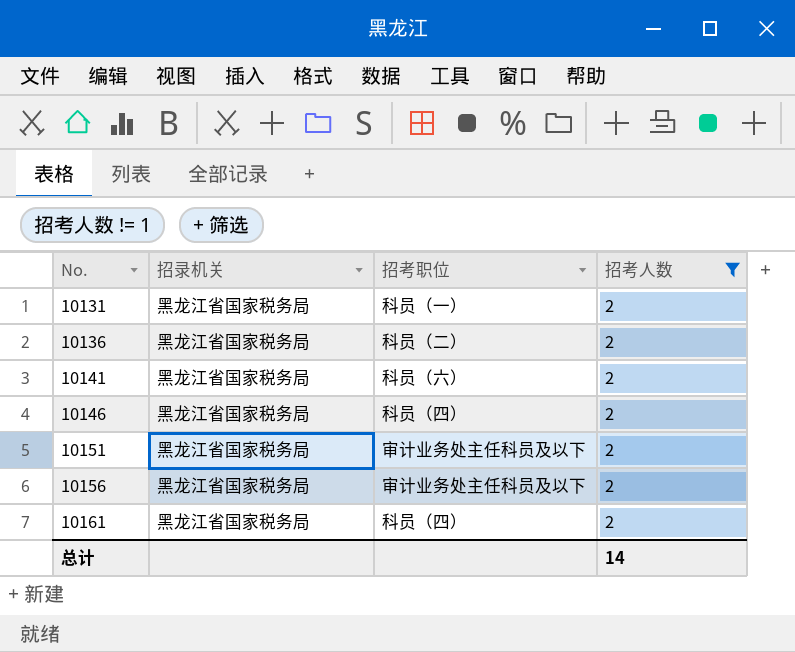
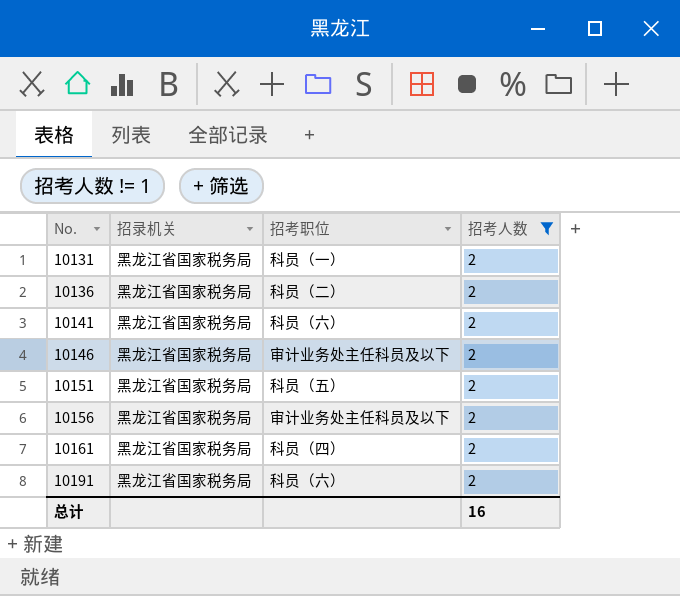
10146 | 招考职位: 科员（四） -> 审计业务处主任科员及以下
10151 | 招考职位: 审计业务处主任科员及以下 -> 科员（五）
row 10191: none -> 黑龙江省国家税务局 | 科员（六） | 2
总计 | 招考人数: 14 -> 16

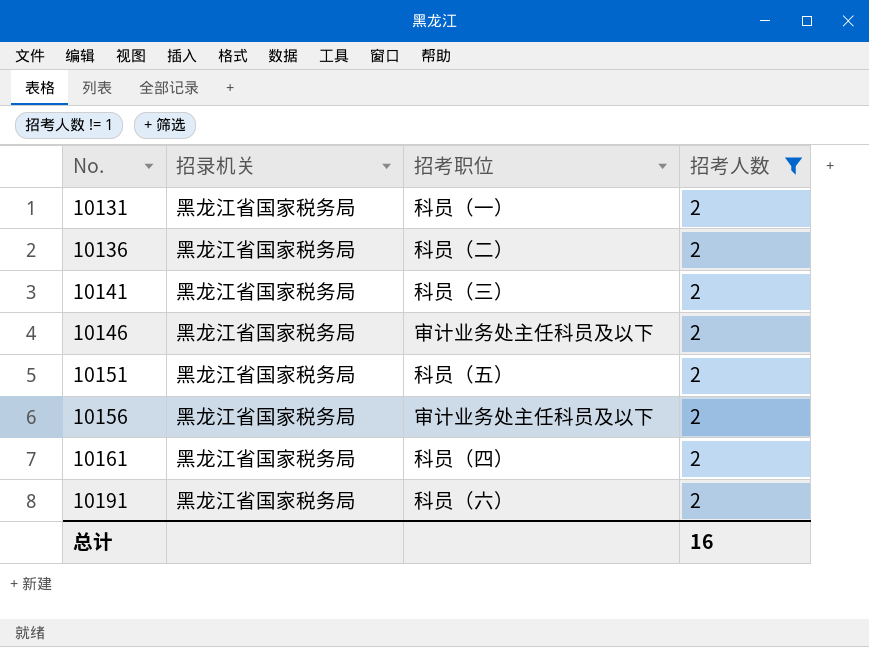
10141 | 招考职位: 科员（六） -> 科员（三）

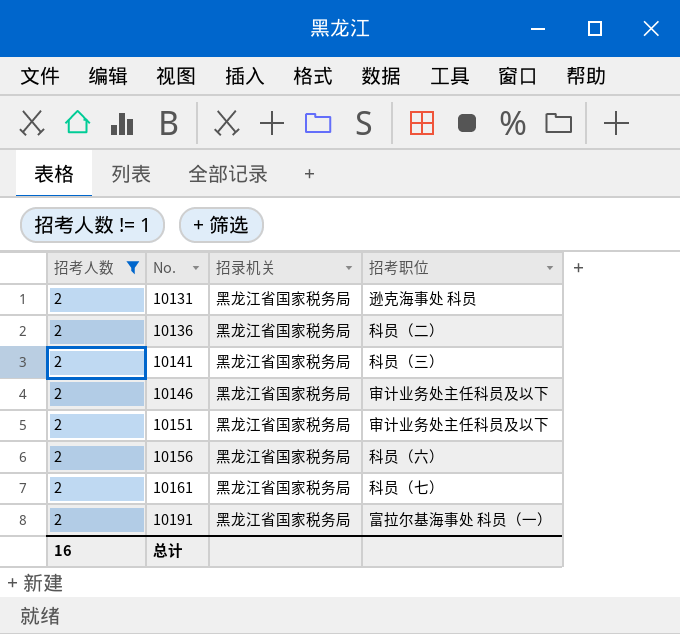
column 招考人数 | position: 4 -> 1
10131 | 招考职位: 科员（一） -> 逊克海事处 科员
10151 | 招考职位: 科员（五） -> 审计业务处主任科员及以下
10156 | 招考职位: 审计业务处主任科员及以下 -> 科员（六）
10161 | 招考职位: 科员（四） -> 科员（七）
10191 | 招考职位: 科员（六） -> 富拉尔基海事处 科员（一）

